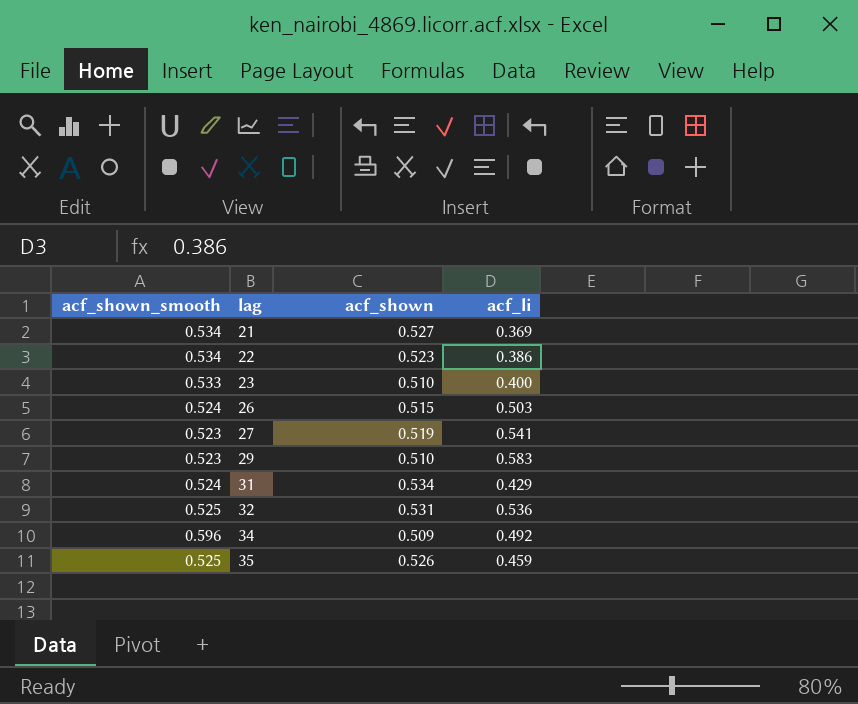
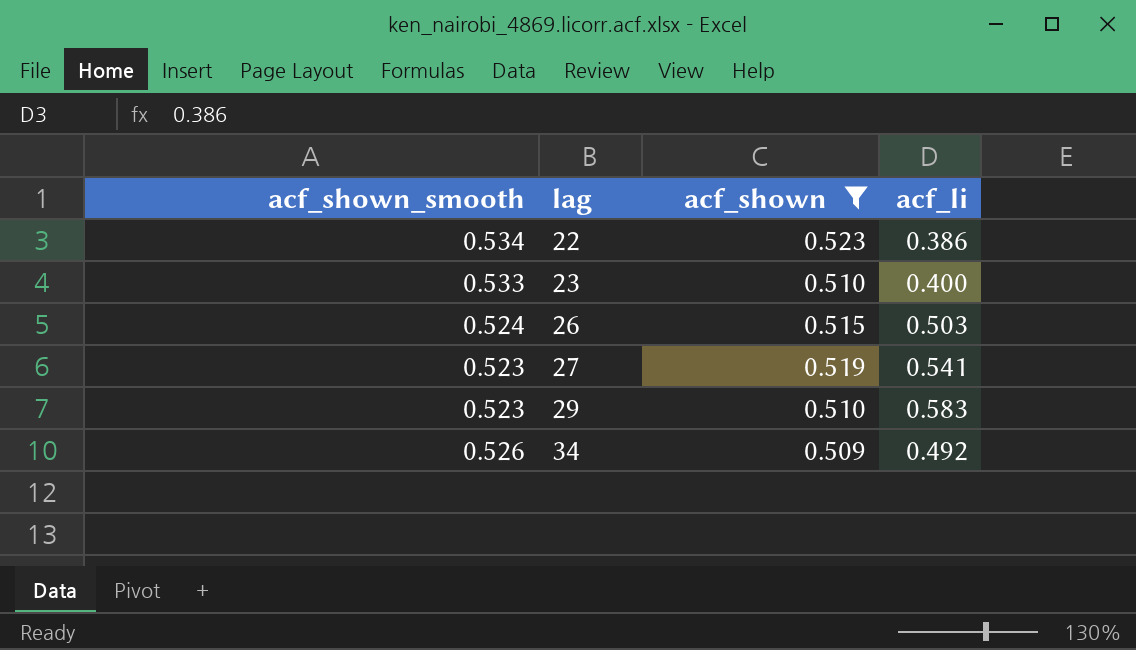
filter: none -> acf_shown <= 0.523
34 | acf_shown_smooth: 0.596 -> 0.526

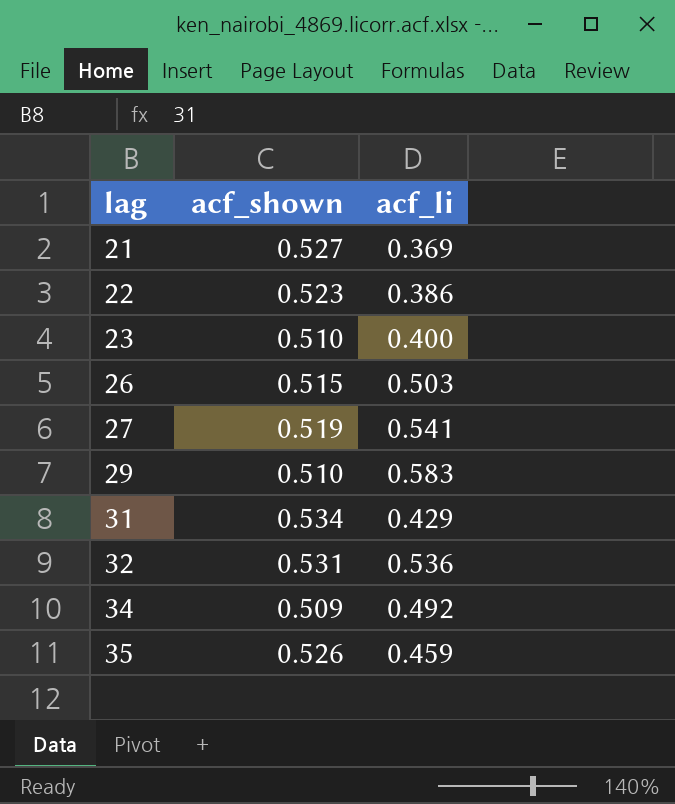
filter: acf_shown <= 0.523 -> none
column acf_shown_smooth | position: 1 -> none

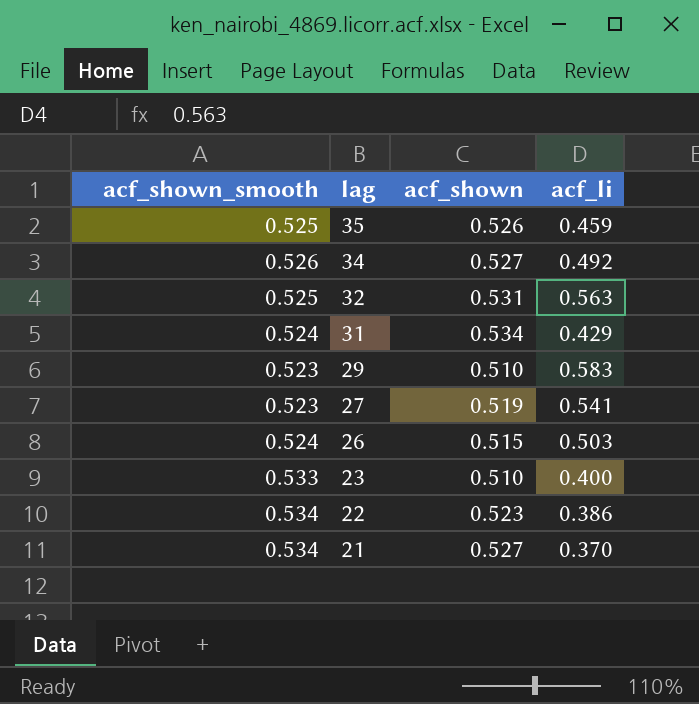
row order: lag ascending -> lag descending
column acf_shown_smooth | position: none -> 1
34 | acf_shown: 0.509 -> 0.527
32 | acf_li: 0.536 -> 0.563
21 | acf_li: 0.369 -> 0.370

